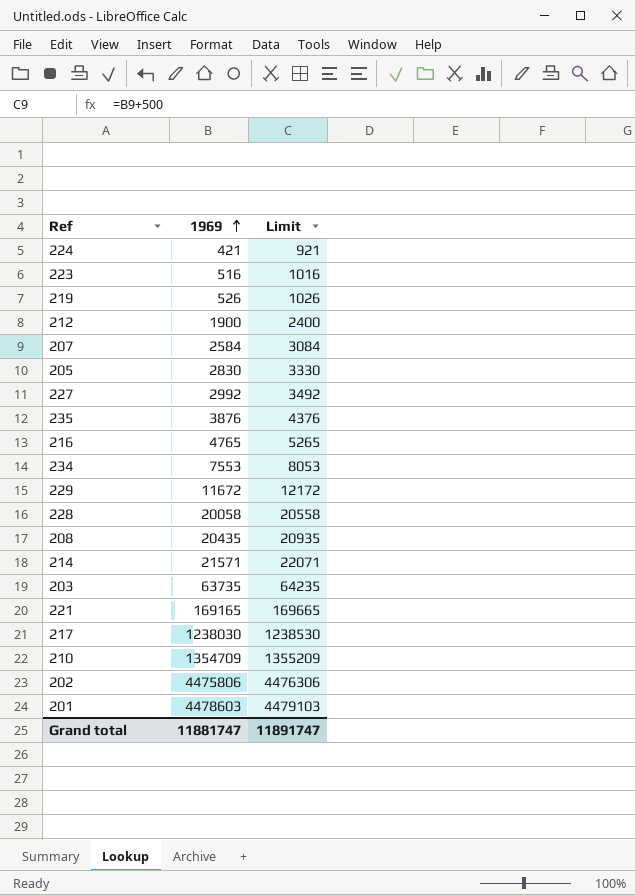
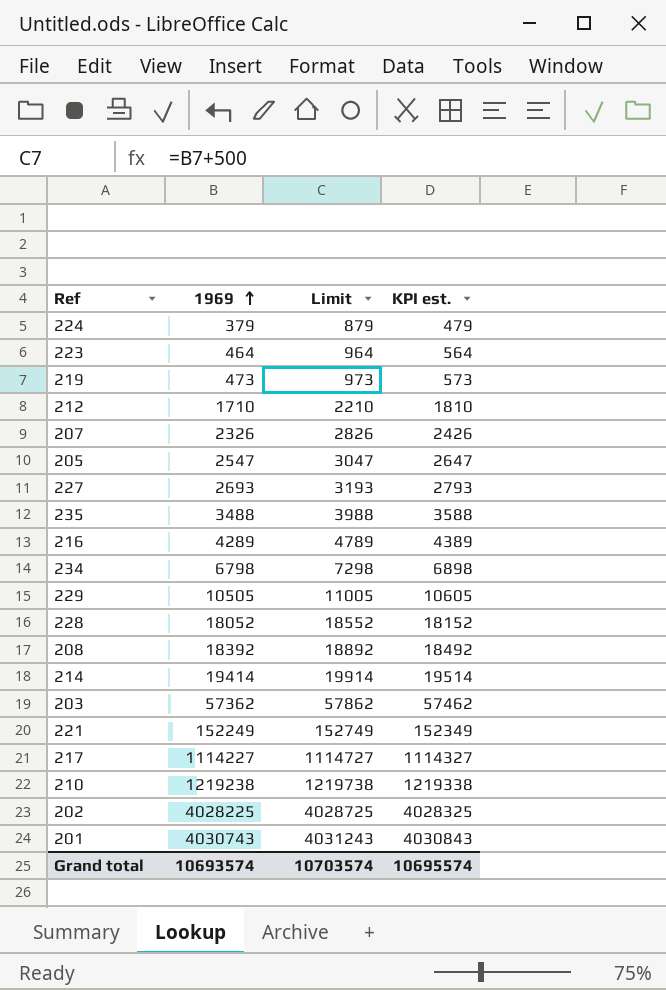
column KPI est. | formula: none -> [1969] + 100
224 | 1969: 421 -> 379
224 | Limit: 921 -> 879
223 | 1969: 516 -> 464
223 | Limit: 1016 -> 964
219 | 1969: 526 -> 473
219 | Limit: 1026 -> 973
212 | 1969: 1900 -> 1710
212 | Limit: 2400 -> 2210
207 | 1969: 2584 -> 2326
207 | Limit: 3084 -> 2826
205 | 1969: 2830 -> 2547
205 | Limit: 3330 -> 3047
227 | 1969: 2992 -> 2693
227 | Limit: 3492 -> 3193
235 | 1969: 3876 -> 3488
235 | Limit: 4376 -> 3988
216 | 1969: 4765 -> 4289
216 | Limit: 5265 -> 4789
234 | 1969: 7553 -> 6798
234 | Limit: 8053 -> 7298
229 | 1969: 11672 -> 10505
229 | Limit: 12172 -> 11005
228 | 1969: 20058 -> 18052
228 | Limit: 20558 -> 18552
208 | 1969: 20435 -> 18392
208 | Limit: 20935 -> 18892
214 | 1969: 21571 -> 19414
214 | Limit: 22071 -> 19914
203 | 1969: 63735 -> 57362
203 | Limit: 64235 -> 57862
221 | 1969: 169165 -> 152249
221 | Limit: 169665 -> 152749
217 | 1969: 1238030 -> 1114227
217 | Limit: 1238530 -> 1114727
210 | 1969: 1354709 -> 1219238
210 | Limit: 1355209 -> 1219738
202 | 1969: 4475806 -> 4028225
202 | Limit: 4476306 -> 4028725
201 | 1969: 4478603 -> 4030743
201 | Limit: 4479103 -> 4031243
Grand total | 1969: 11881747 -> 10693574
Grand total | Limit: 11891747 -> 10703574

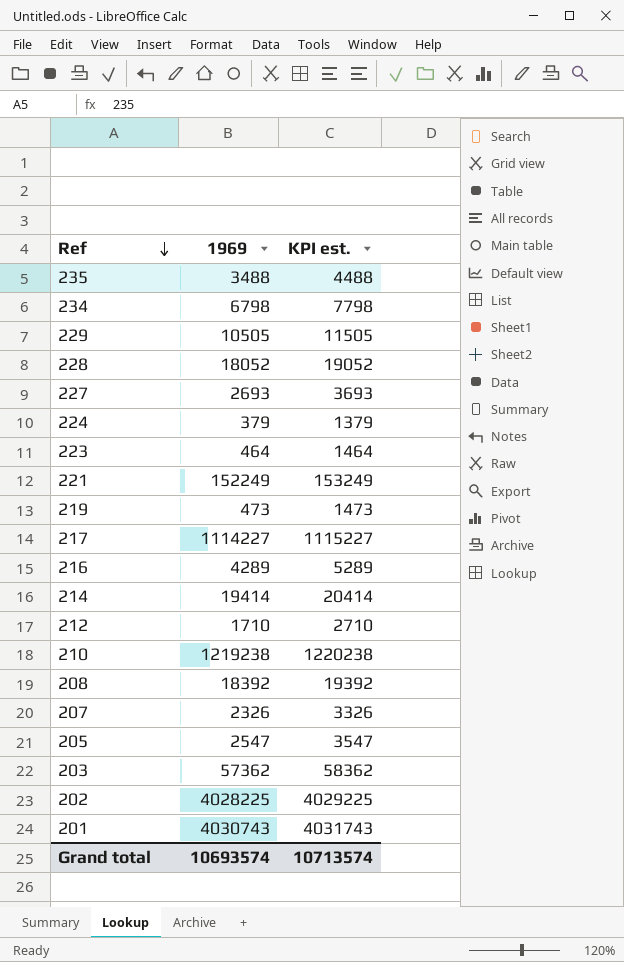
row order: 1969 ascending -> Ref descending
column Limit | formula: [1969] + 500 -> none
column KPI est. | formula: [1969] + 100 -> [1969] + 1000
Grand total | KPI est.: 10695574 -> 10713574

